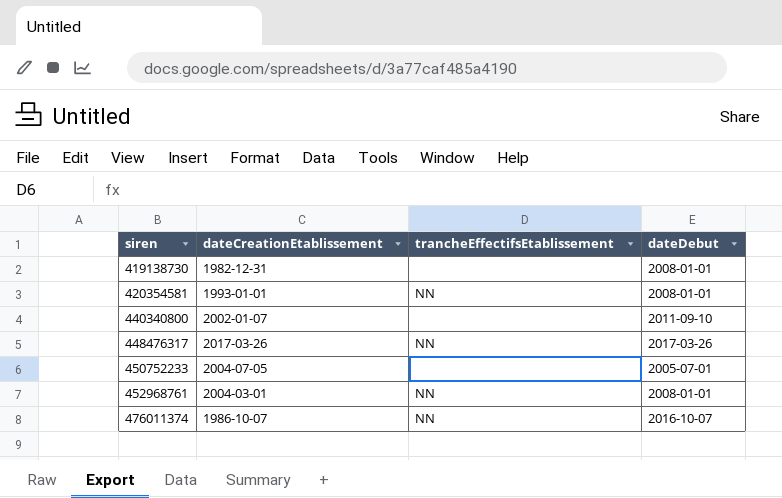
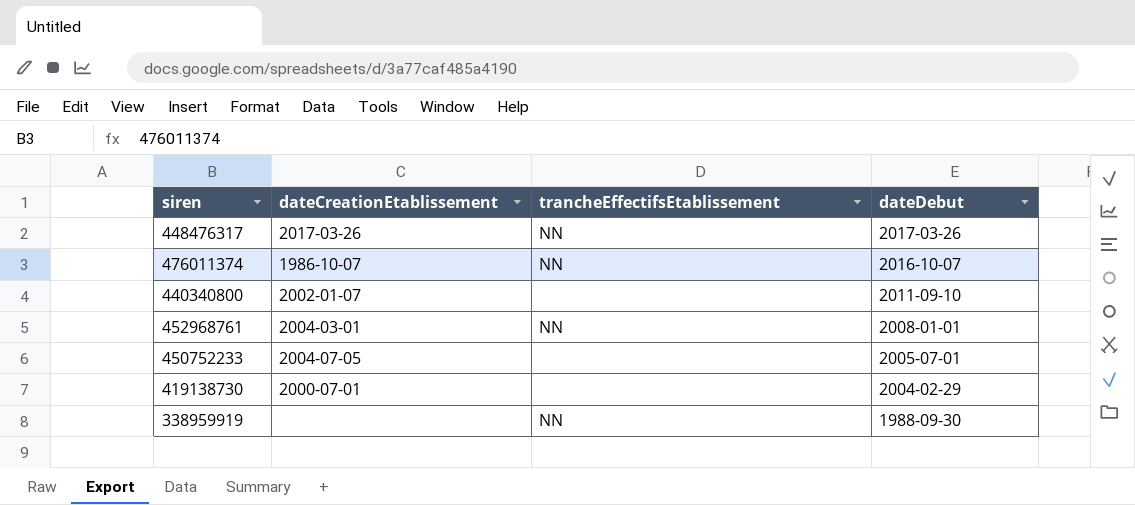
row order: siren ascending -> dateDebut descending
row 420354581: 1993-01-01 | NN | 2008-01-01 -> none
419138730 | dateCreationEtablissement: 1982-12-31 -> 2000-07-01
419138730 | dateDebut: 2008-01-01 -> 2004-02-29
row 338959919: none -> none | NN | 1988-09-30

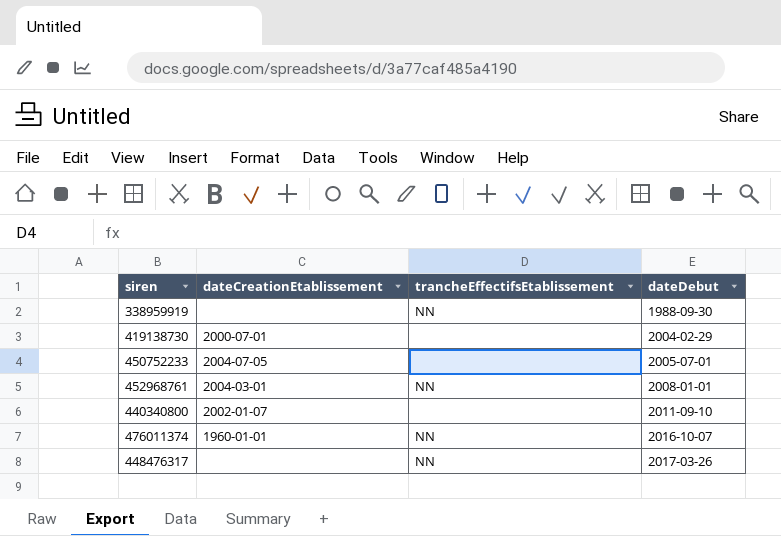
row order: dateDebut descending -> dateDebut ascending
476011374 | dateCreationEtablissement: 1986-10-07 -> 1960-01-01
448476317 | dateCreationEtablissement: 2017-03-26 -> none

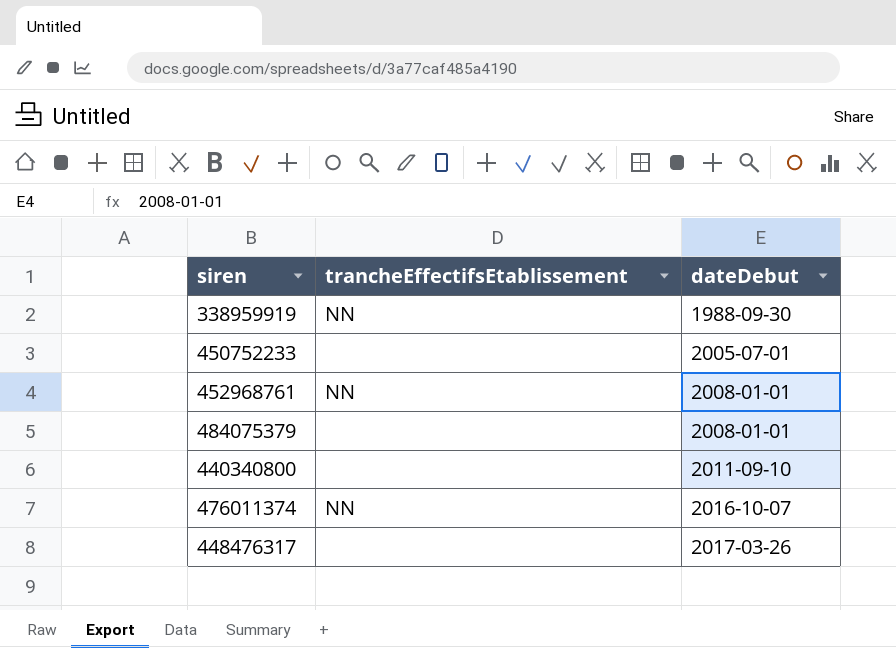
column dateCreationEtablissement | position: 2 -> none
row 419138730: 2000-07-01 | none | 2004-02-29 -> none
row 484075379: none -> none | 2008-01-01
448476317 | trancheEffectifsEtablissement: NN -> none

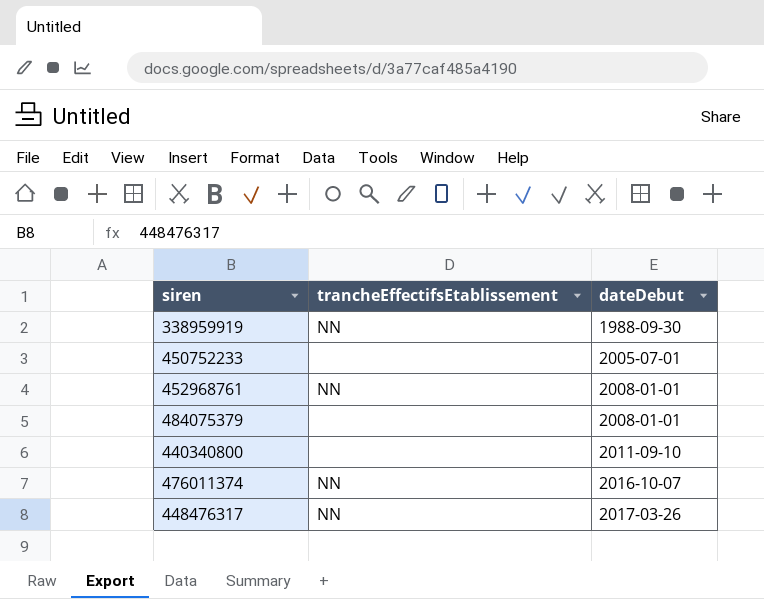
448476317 | trancheEffectifsEtablissement: none -> NN

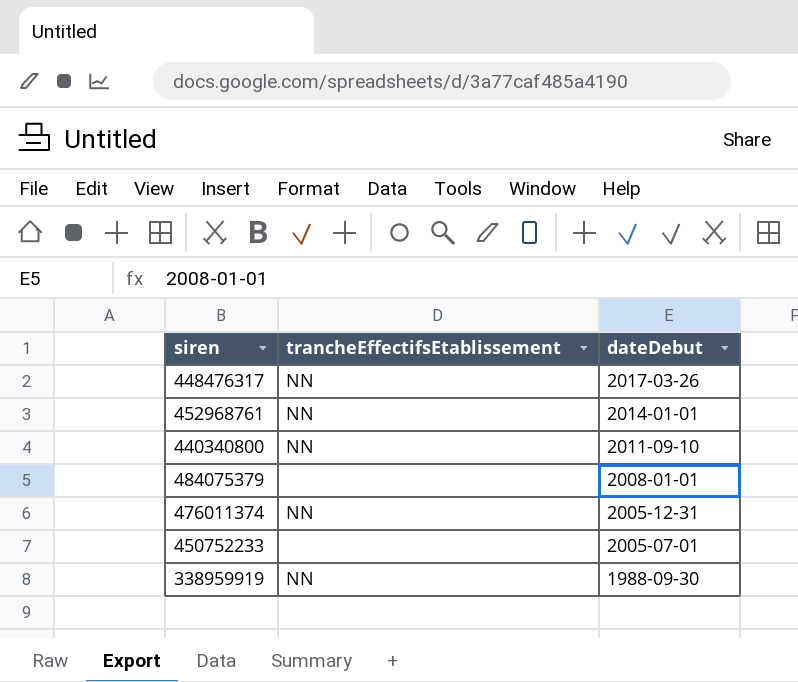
row order: dateDebut ascending -> dateDebut descending
452968761 | dateDebut: 2008-01-01 -> 2014-01-01
440340800 | trancheEffectifsEtablissement: none -> NN
476011374 | dateDebut: 2016-10-07 -> 2005-12-31

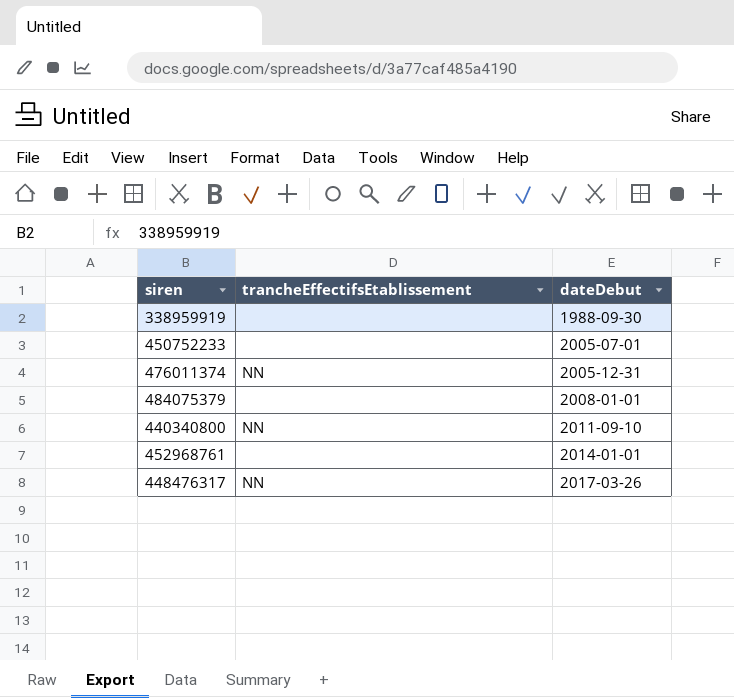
row order: dateDebut descending -> dateDebut ascending
338959919 | trancheEffectifsEtablissement: NN -> none
452968761 | trancheEffectifsEtablissement: NN -> none

